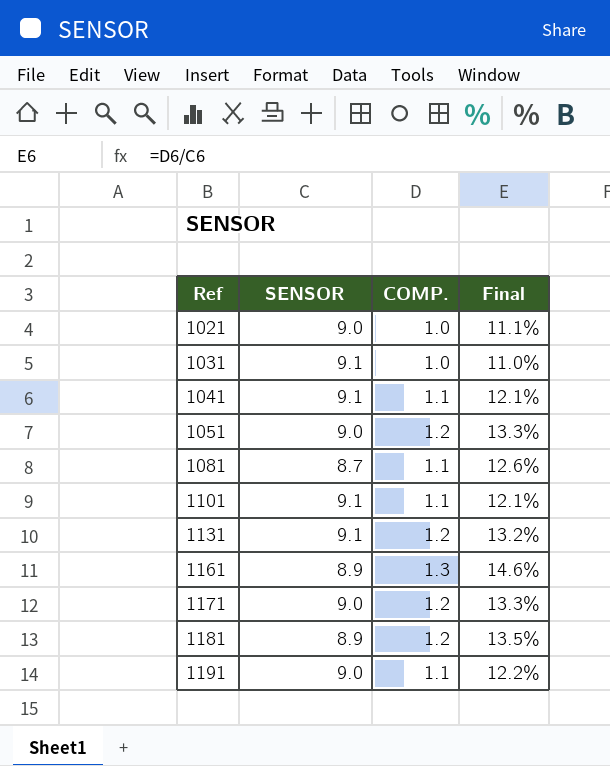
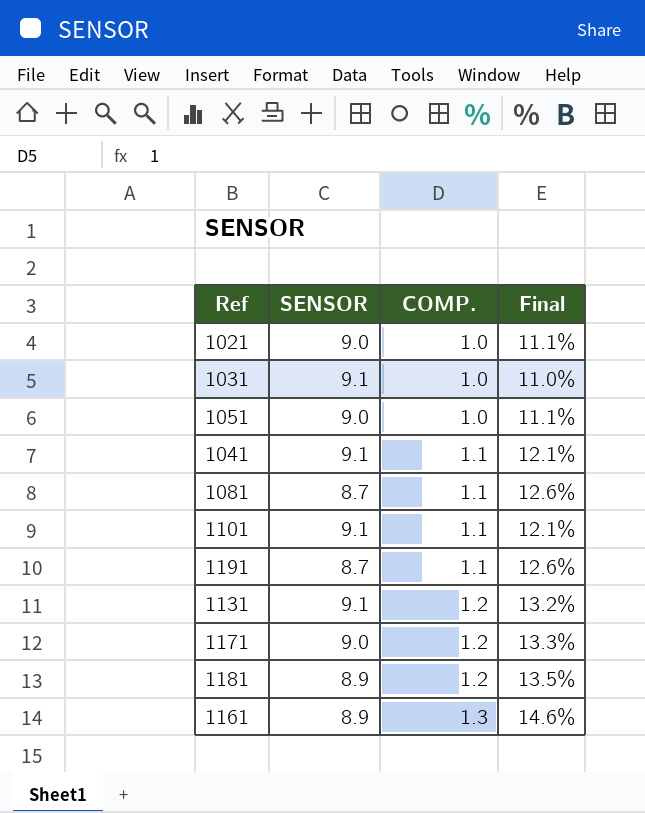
row order: Ref ascending -> COMP. ascending
1051 | COMP.: 1.2 -> 1.0
1051 | Final: 13.3% -> 11.1%
1191 | SENSOR: 9.0 -> 8.7
1191 | Final: 12.2% -> 12.6%

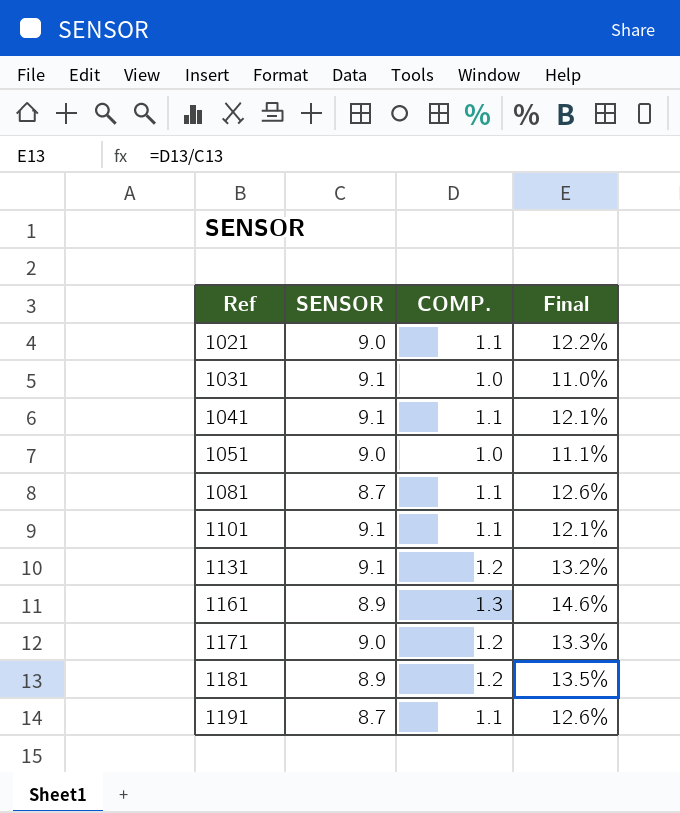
row order: COMP. ascending -> Ref ascending
1021 | COMP.: 1.0 -> 1.1
1021 | Final: 11.1% -> 12.2%

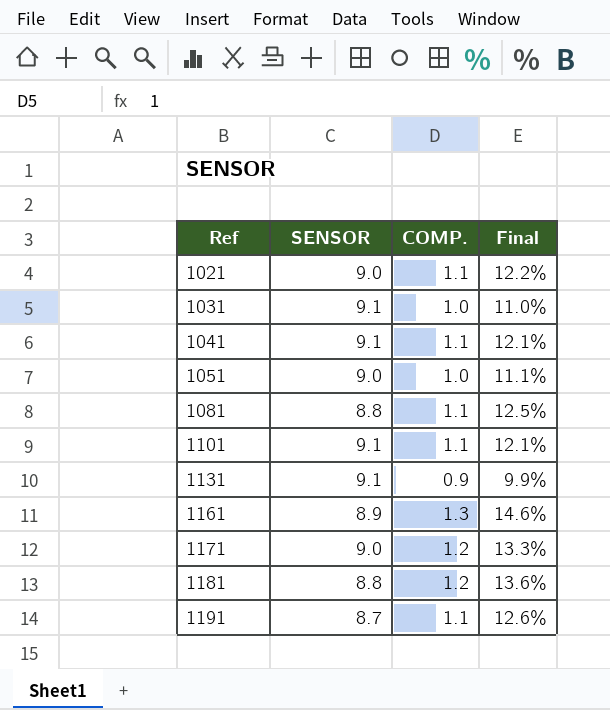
1081 | SENSOR: 8.7 -> 8.8
1081 | Final: 12.6% -> 12.5%
1131 | COMP.: 1.2 -> 0.9
1131 | Final: 13.2% -> 9.9%
1181 | SENSOR: 8.9 -> 8.8
1181 | Final: 13.5% -> 13.6%

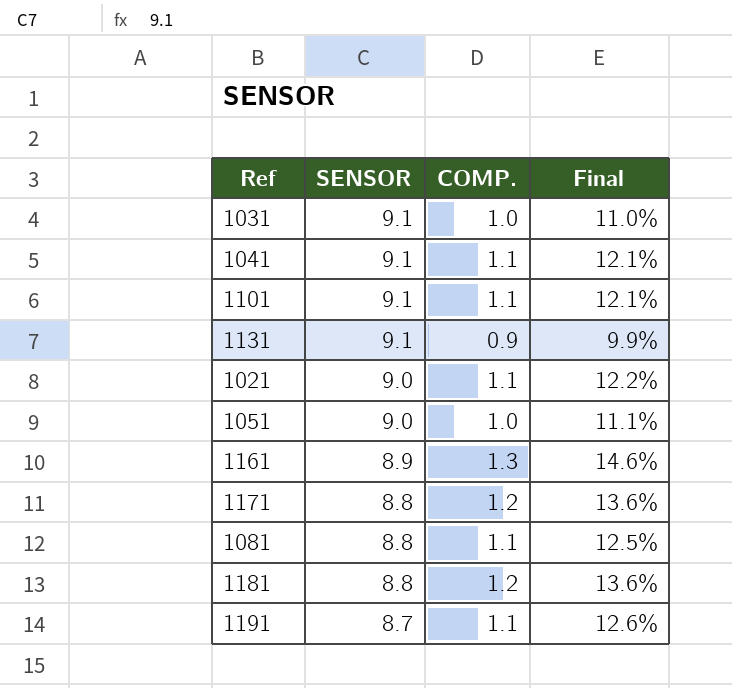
row order: Ref ascending -> SENSOR descending
1171 | SENSOR: 9.0 -> 8.8
1171 | Final: 13.3% -> 13.6%

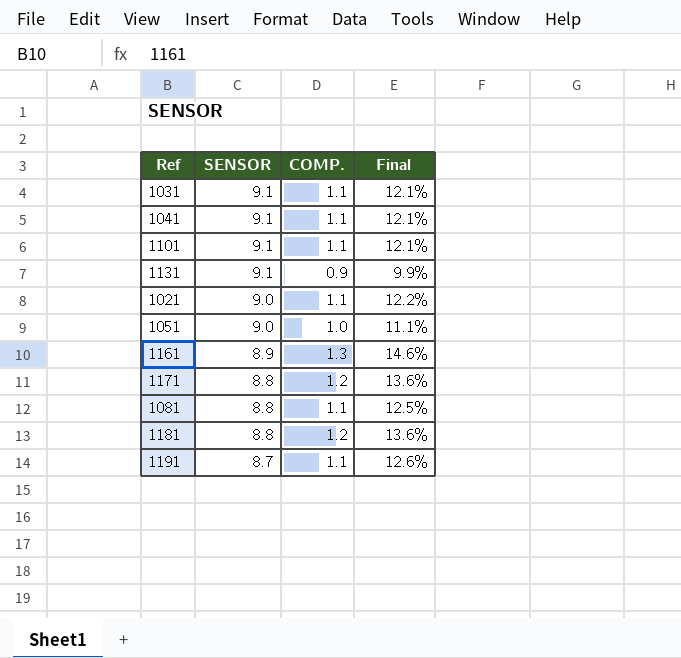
1031 | COMP.: 1.0 -> 1.1
1031 | Final: 11.0% -> 12.1%

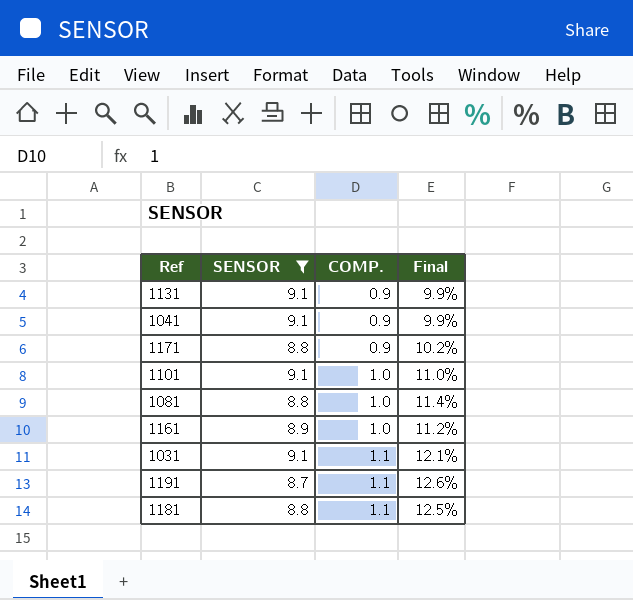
filter: none -> SENSOR != 9.0
row order: SENSOR descending -> COMP. ascending
1041 | COMP.: 1.1 -> 0.9
1041 | Final: 12.1% -> 9.9%
1171 | COMP.: 1.2 -> 0.9
1171 | Final: 13.6% -> 10.2%
1101 | COMP.: 1.1 -> 1.0
1101 | Final: 12.1% -> 11.0%
1081 | COMP.: 1.1 -> 1.0
1081 | Final: 12.5% -> 11.4%
1161 | COMP.: 1.3 -> 1.0
1161 | Final: 14.6% -> 11.2%
1181 | COMP.: 1.2 -> 1.1
1181 | Final: 13.6% -> 12.5%

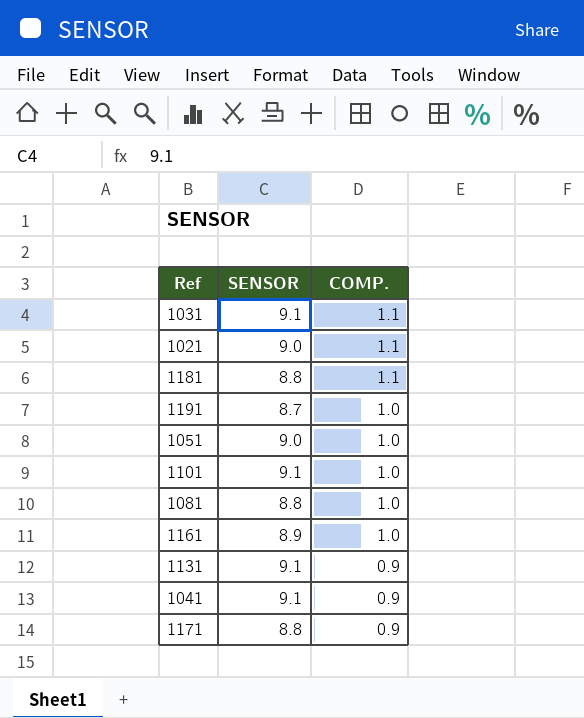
filter: SENSOR != 9.0 -> none
row order: COMP. ascending -> COMP. descending
column Final | formula: [COMP.] / [SENSOR] -> none
1191 | COMP.: 1.1 -> 1.0

